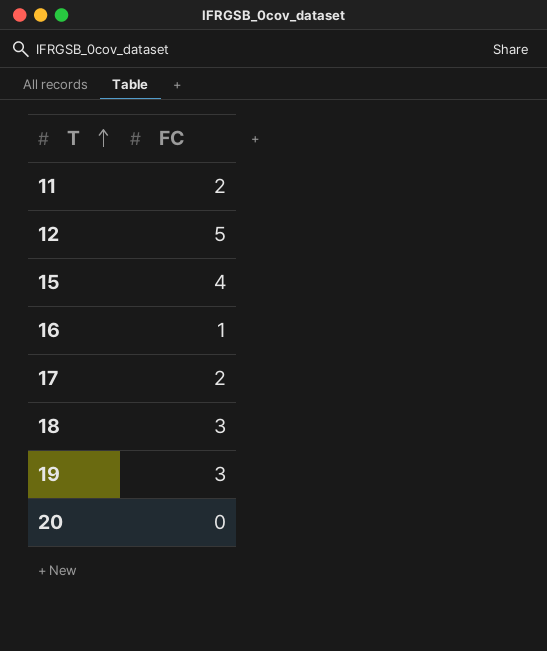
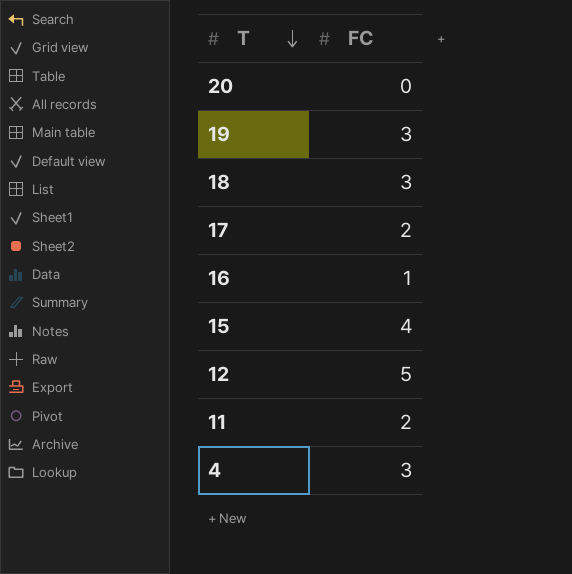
row order: T ascending -> T descending
row 4: none -> 3

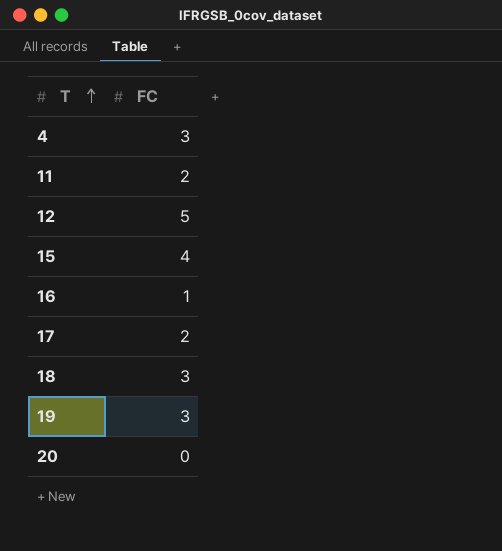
row order: T descending -> T ascending

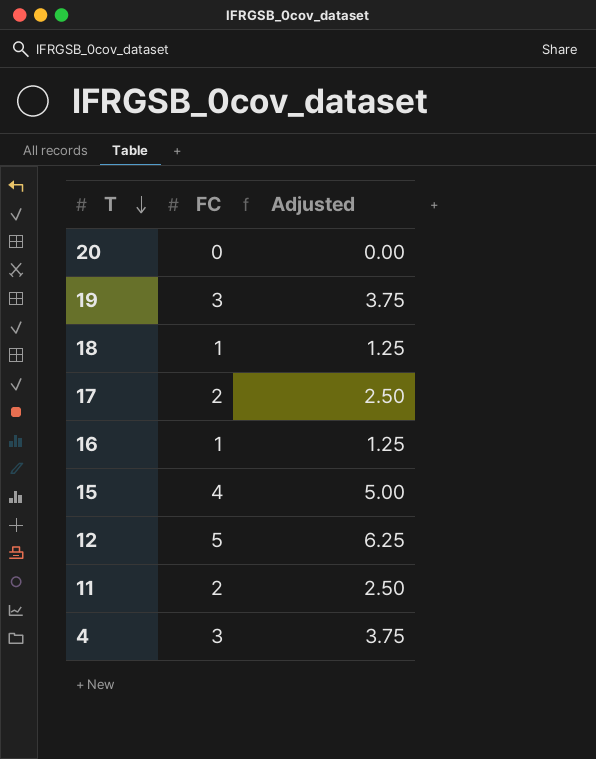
row order: T ascending -> T descending
column Adjusted | formula: none -> [FC] * 1.25
18 | FC: 3 -> 1

